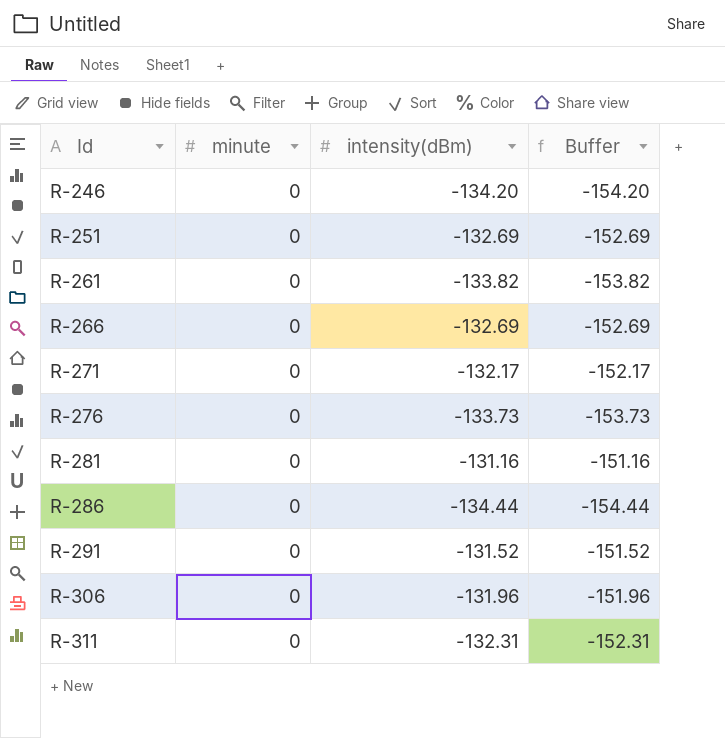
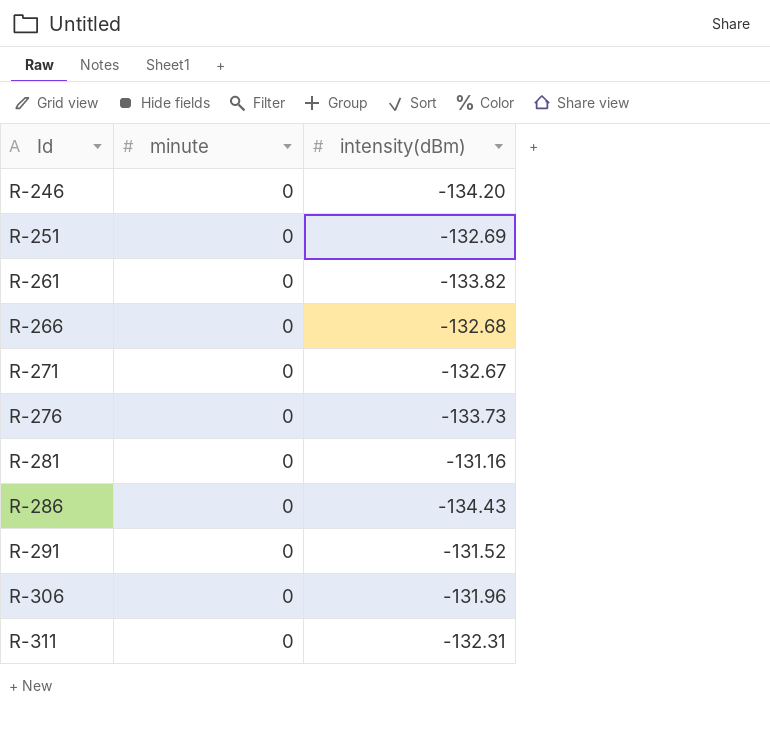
column Buffer | formula: [intensity(dBm)] - 20 -> none
R-266 | intensity(dBm): -132.69 -> -132.68
R-271 | intensity(dBm): -132.17 -> -132.67
R-286 | intensity(dBm): -134.44 -> -134.43

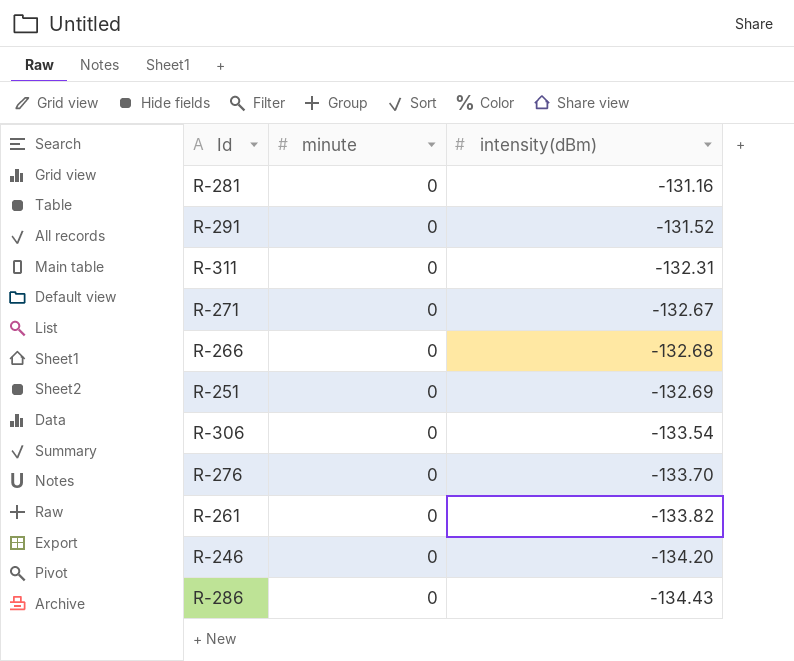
row order: Id ascending -> intensity(dBm) descending
R-306 | intensity(dBm): -131.96 -> -133.54
R-276 | intensity(dBm): -133.73 -> -133.70

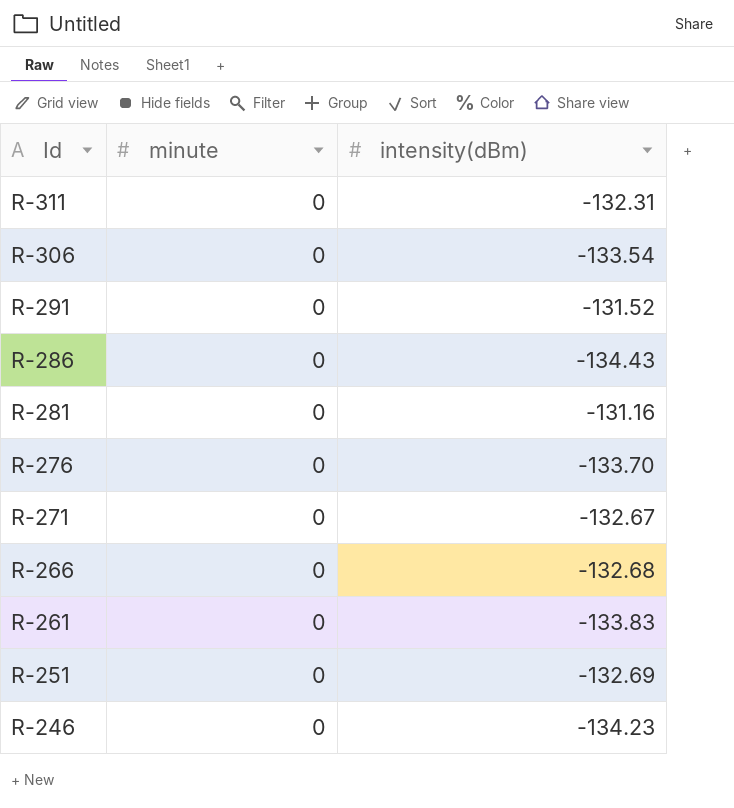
row order: intensity(dBm) descending -> Id descending
R-261 | intensity(dBm): -133.82 -> -133.83
R-246 | intensity(dBm): -134.20 -> -134.23

